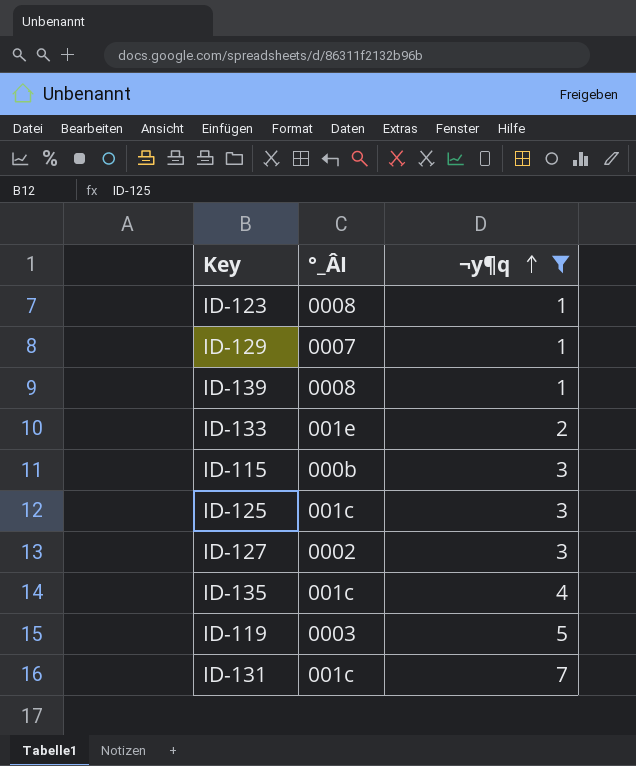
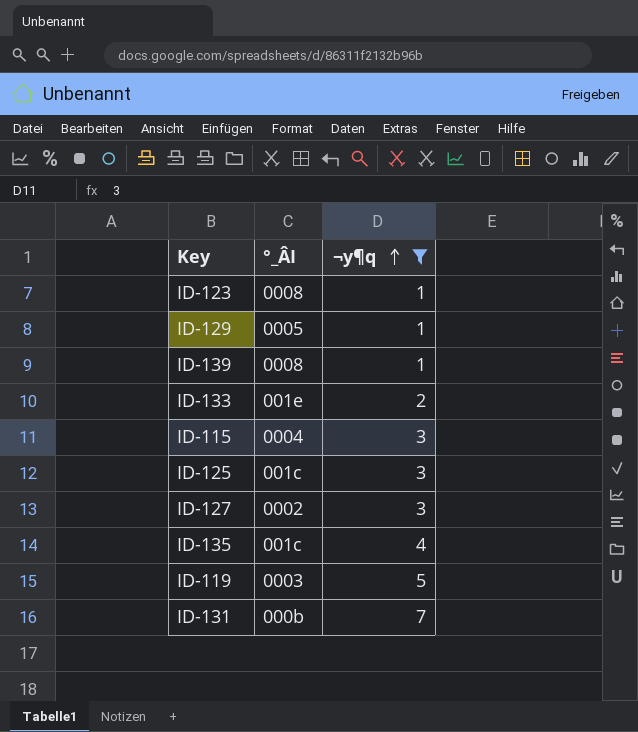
ID-129 | °_ÂI: 0007 -> 0005
ID-115 | °_ÂI: 000b -> 0004
ID-131 | °_ÂI: 001c -> 000b

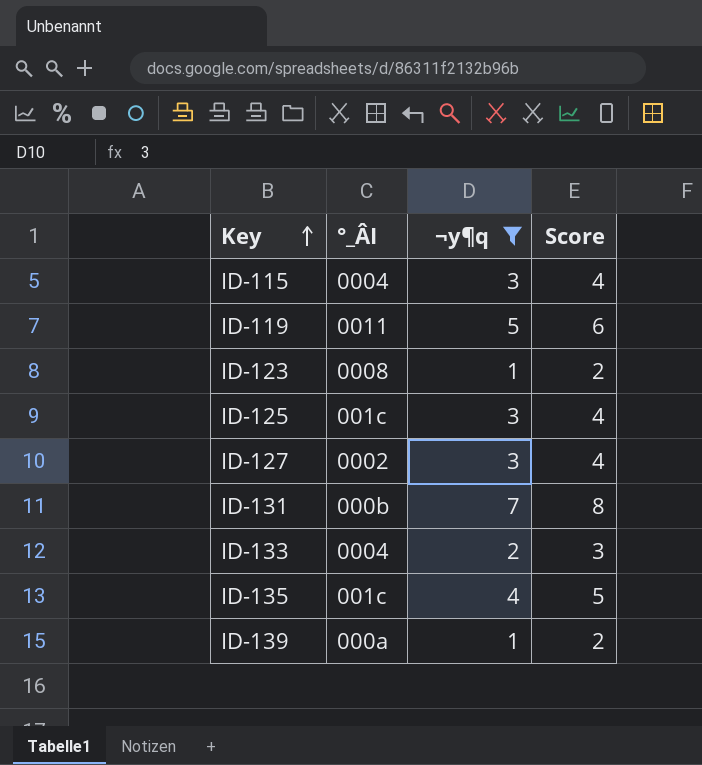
row order: ¬y¶q ascending -> Key ascending
column Score | formula: none -> [¬y¶q] + 1
row ID-129: 0005 | 1 -> none
ID-119 | °_ÂI: 0003 -> 0011
ID-133 | °_ÂI: 001e -> 0004
ID-139 | °_ÂI: 0008 -> 000a

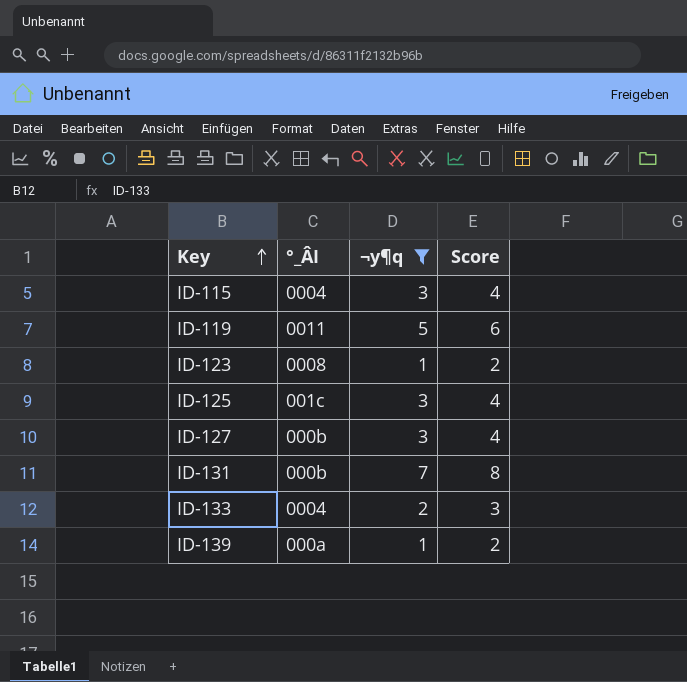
row ID-135: 001c | 4 | 5 -> none
ID-127 | °_ÂI: 0002 -> 000b

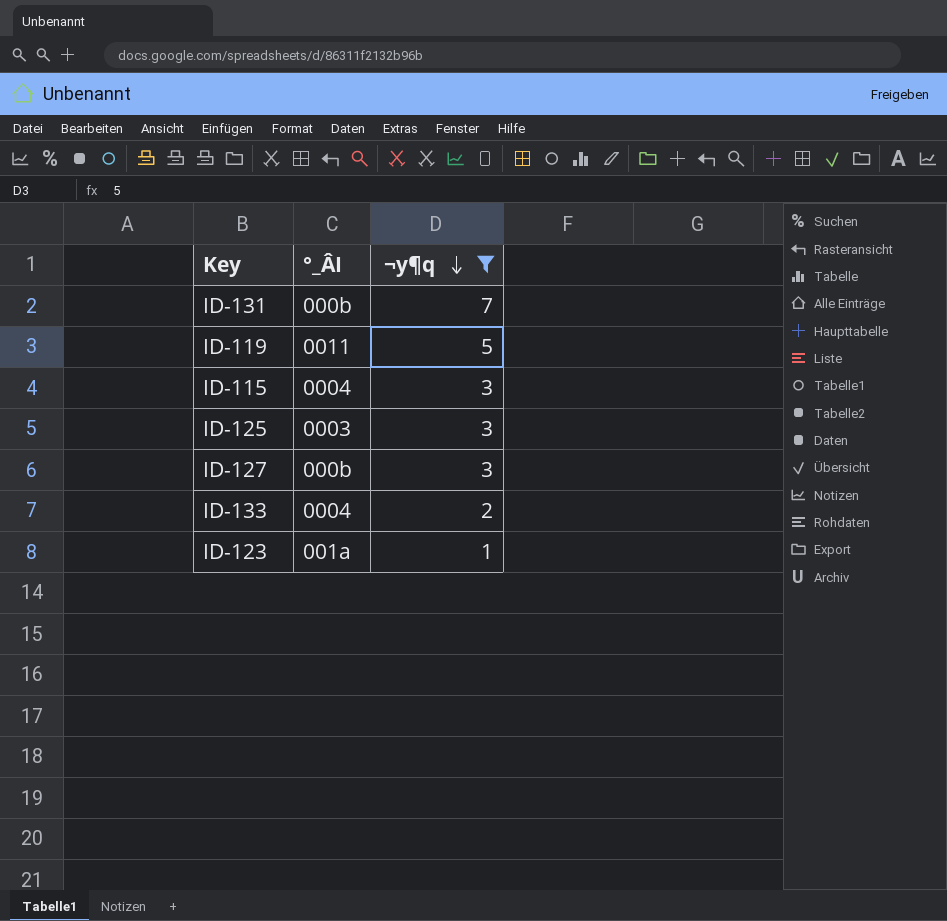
row order: Key ascending -> ¬y¶q descending
column Score | formula: [¬y¶q] + 1 -> none
row ID-139: 000a | 1 | 2 -> none
ID-125 | °_ÂI: 001c -> 0003
ID-123 | °_ÂI: 0008 -> 001a

